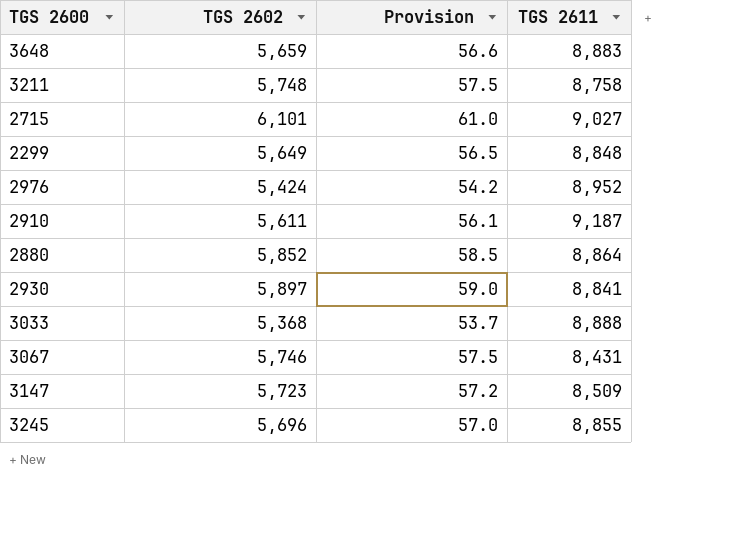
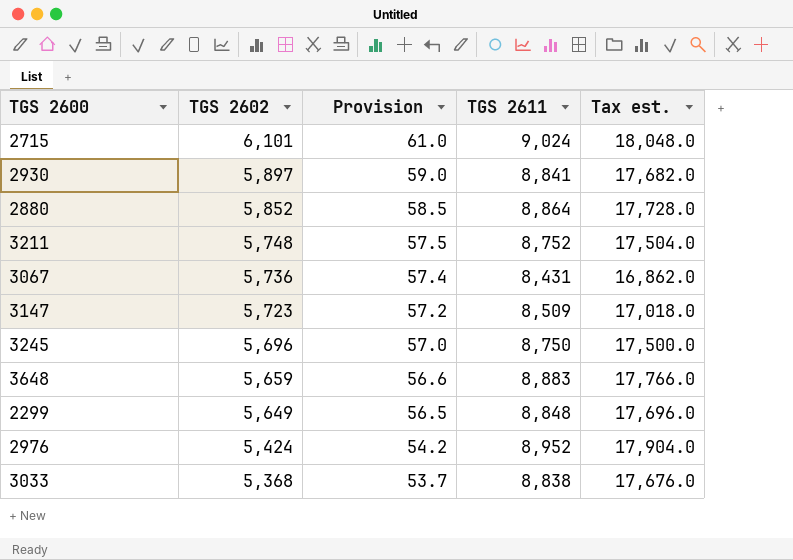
row order: none -> TGS 2602 descending
column Tax est. | formula: none -> [TGS 2611] * 2
row 2910: 5,611 | 56.1 | 9,187 -> none
2715 | TGS 2611: 9,027 -> 9,024
3211 | TGS 2611: 8,758 -> 8,752
3067 | TGS 2602: 5,746 -> 5,736
3067 | Provision: 57.5 -> 57.4
3245 | TGS 2611: 8,855 -> 8,750
3033 | TGS 2611: 8,888 -> 8,838

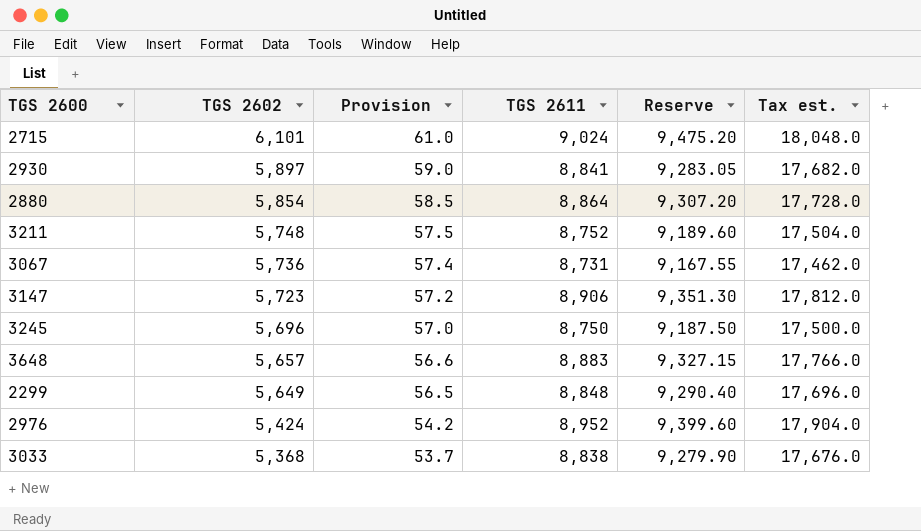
column Reserve | formula: none -> [TGS 2611] * 1.05
2880 | TGS 2602: 5,852 -> 5,854
3067 | TGS 2611: 8,431 -> 8,731
3067 | Tax est.: 16,862.0 -> 17,462.0
3147 | TGS 2611: 8,509 -> 8,906
3147 | Tax est.: 17,018.0 -> 17,812.0
3648 | TGS 2602: 5,659 -> 5,657

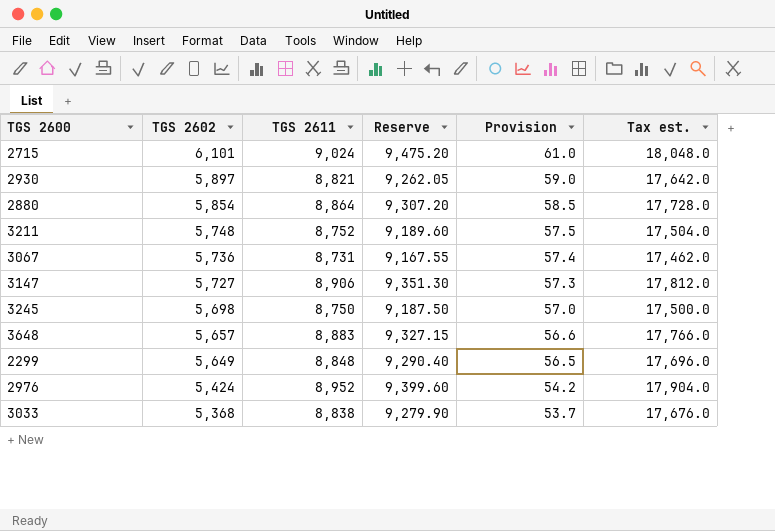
column Provision | position: 3 -> 5
2930 | TGS 2611: 8,841 -> 8,821
2930 | Reserve: 9,283.05 -> 9,262.05
2930 | Tax est.: 17,682.0 -> 17,642.0
3147 | TGS 2602: 5,723 -> 5,727
3147 | Provision: 57.2 -> 57.3
3245 | TGS 2602: 5,696 -> 5,698

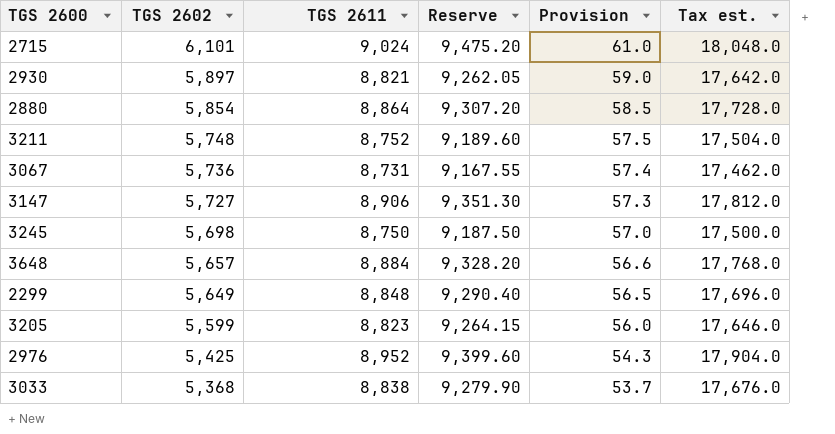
3648 | TGS 2611: 8,883 -> 8,884
3648 | Reserve: 9,327.15 -> 9,328.20
3648 | Tax est.: 17,766.0 -> 17,768.0
row 3205: none -> 5,599 | 8,823 | 9,264.15 | 56.0 | 17,646.0
2976 | TGS 2602: 5,424 -> 5,425
2976 | Provision: 54.2 -> 54.3

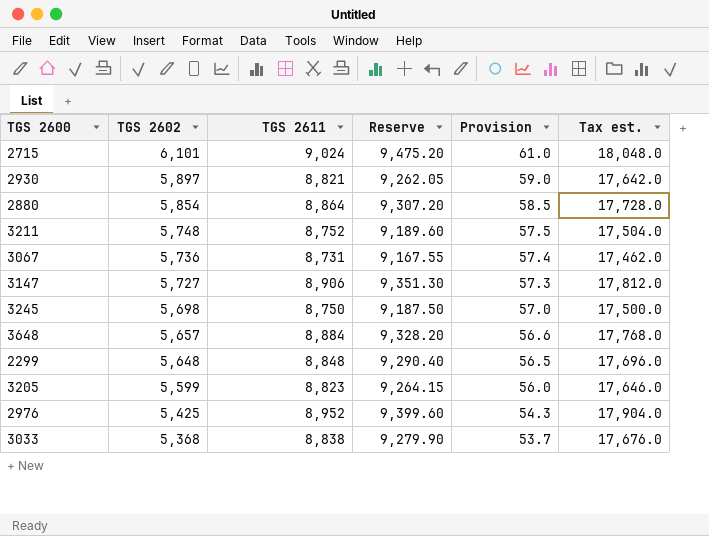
2299 | TGS 2602: 5,649 -> 5,648

